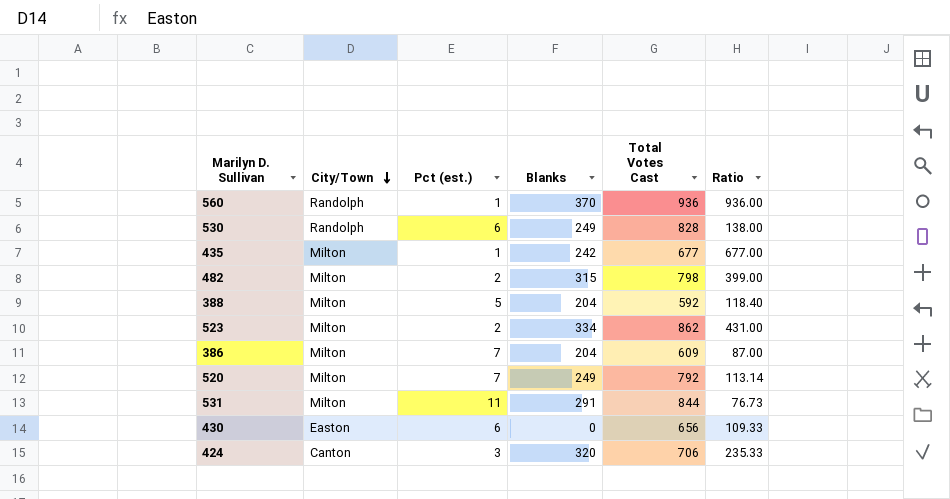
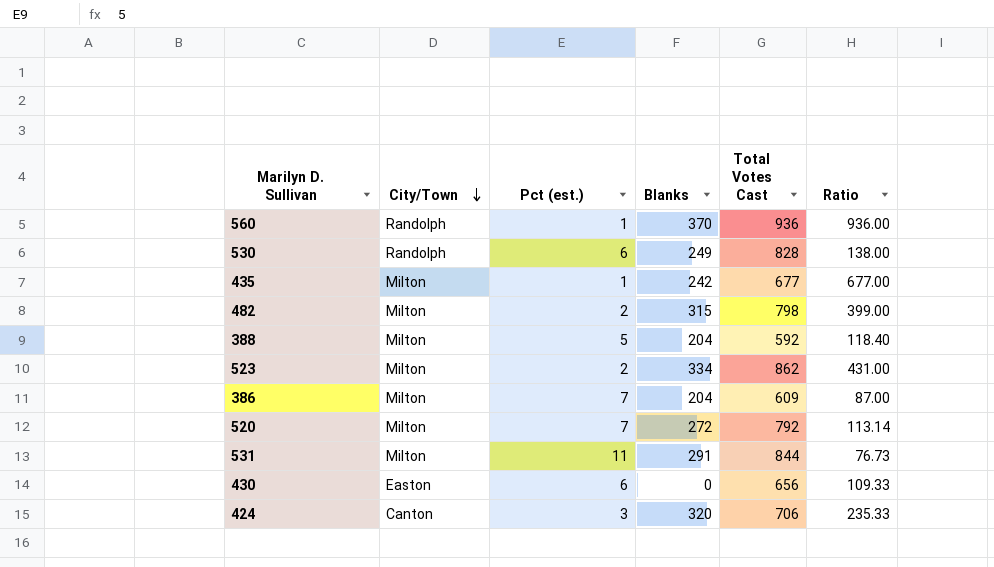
520 | Blanks: 249 -> 272

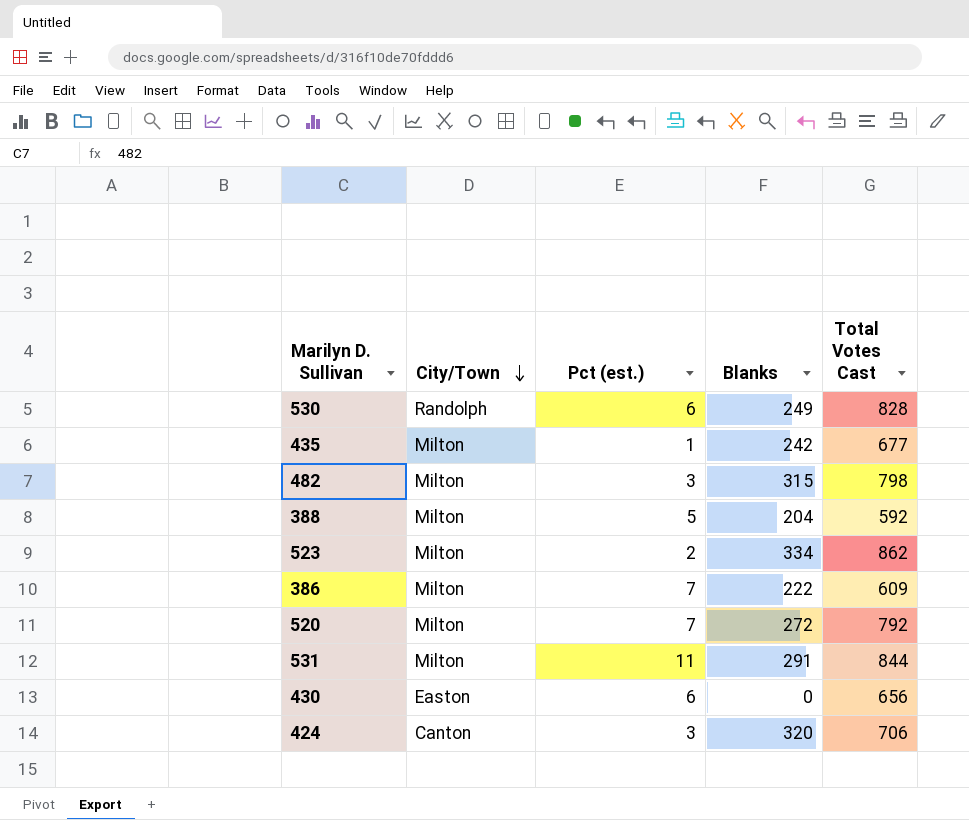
column Ratio | formula: [Total Votes Cast] / [Pct (est.)] -> none
row 560: Randolph | 1 | 370 | 936 | 936.00 -> none
482 | Pct (est.): 2 -> 3
386 | Blanks: 204 -> 222

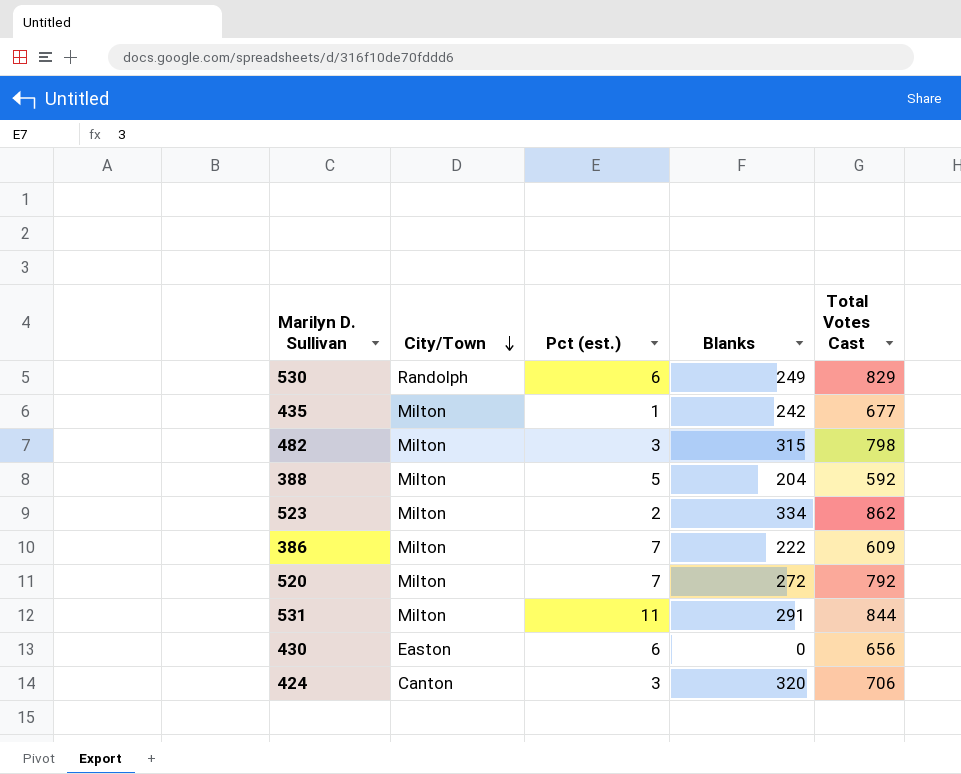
530 | Total Votes Cast: 828 -> 829

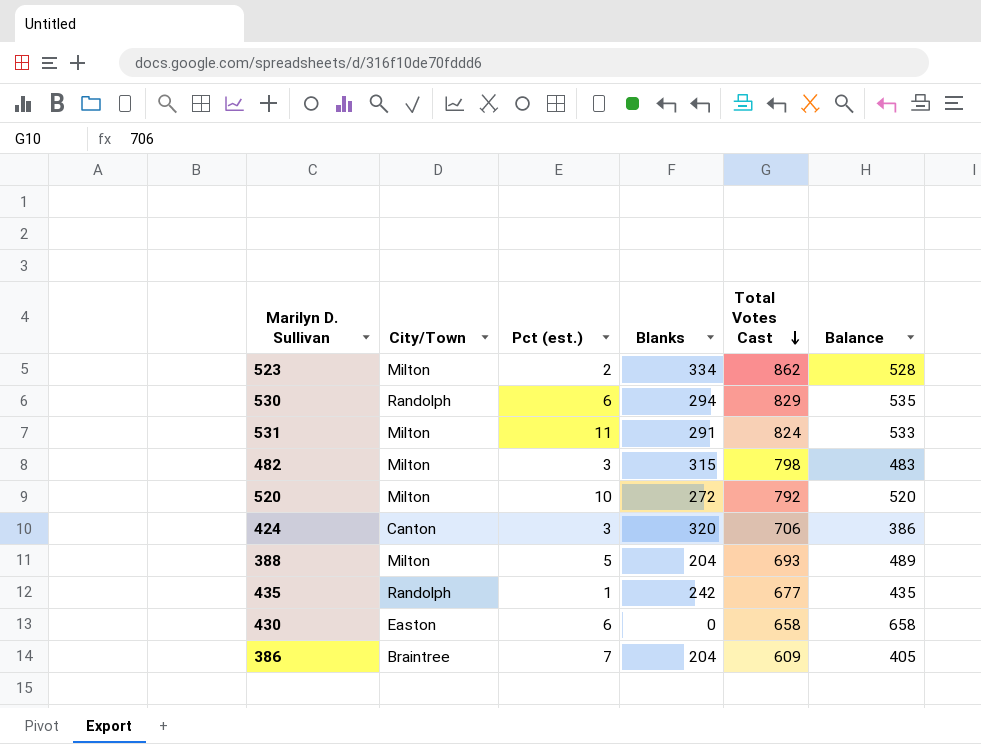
row order: City/Town descending -> Total Votes Cast descending
column Balance | formula: none -> [Total Votes Cast] - [Blanks]
530 | Blanks: 249 -> 294
531 | Total Votes Cast: 844 -> 824
520 | Pct (est.): 7 -> 10
388 | Total Votes Cast: 592 -> 693
435 | City/Town: Milton -> Randolph
430 | Total Votes Cast: 656 -> 658
386 | City/Town: Milton -> Braintree
386 | Blanks: 222 -> 204

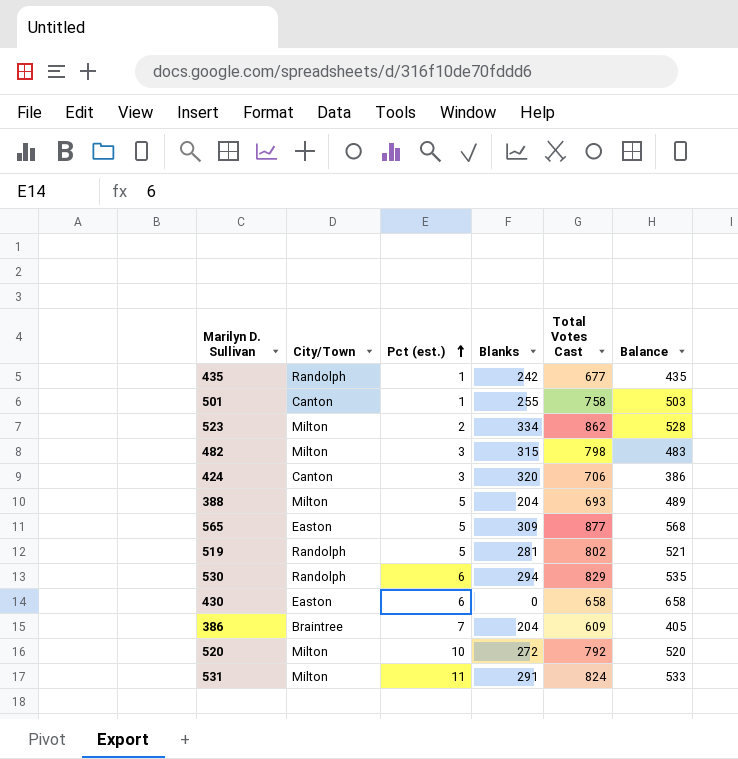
row order: Total Votes Cast descending -> Pct (est.) ascending
row 501: none -> Canton | 1 | 255 | 758 | 503
row 565: none -> Easton | 5 | 309 | 877 | 568
row 519: none -> Randolph | 5 | 281 | 802 | 521

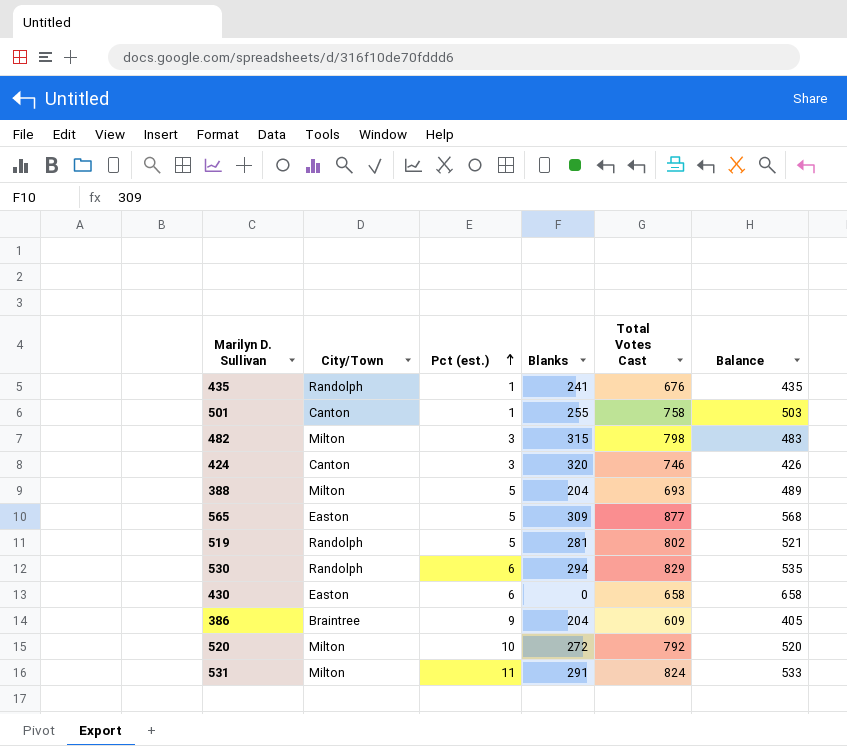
row 523: Milton | 2 | 334 | 862 | 528 -> none
435 | Blanks: 242 -> 241
435 | Total Votes Cast: 677 -> 676
424 | Total Votes Cast: 706 -> 746
424 | Balance: 386 -> 426
386 | Pct (est.): 7 -> 9

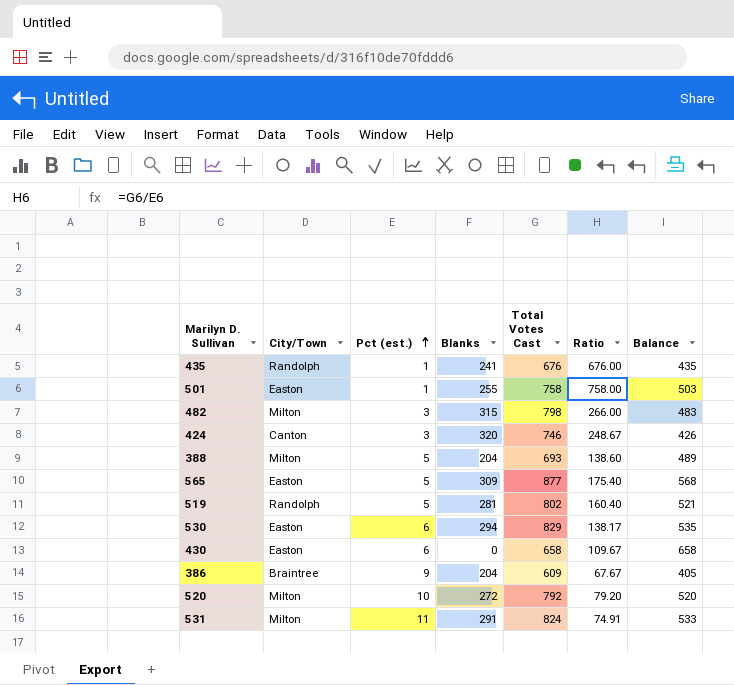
column Ratio | formula: none -> [Total Votes Cast] / [Pct (est.)]
501 | City/Town: Canton -> Easton
530 | City/Town: Randolph -> Easton

